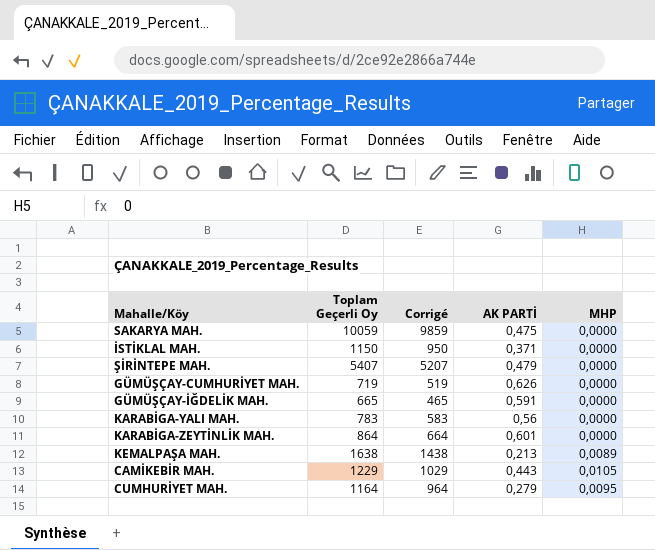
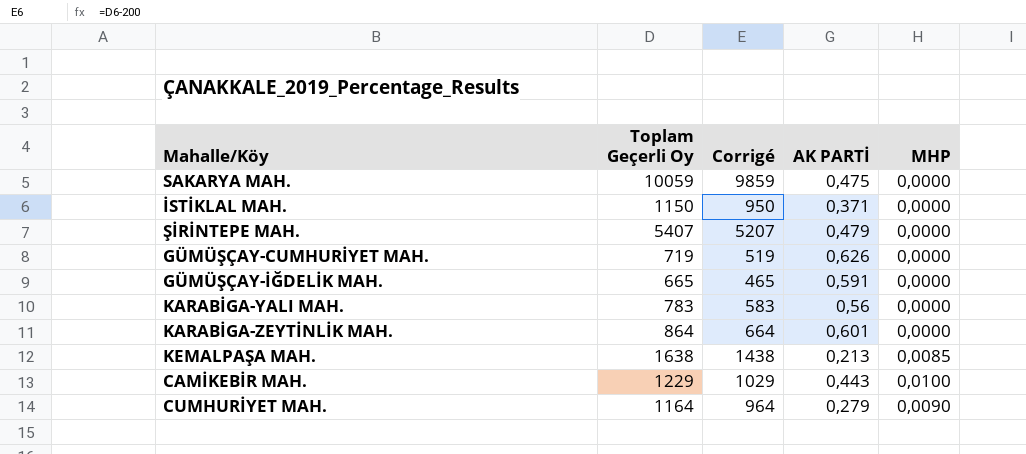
KEMALPAŞA MAH. | MHP: 0,0089 -> 0,0085
CAMİKEBİR MAH. | MHP: 0,0105 -> 0,0100
CUMHURİYET MAH. | MHP: 0,0095 -> 0,0090

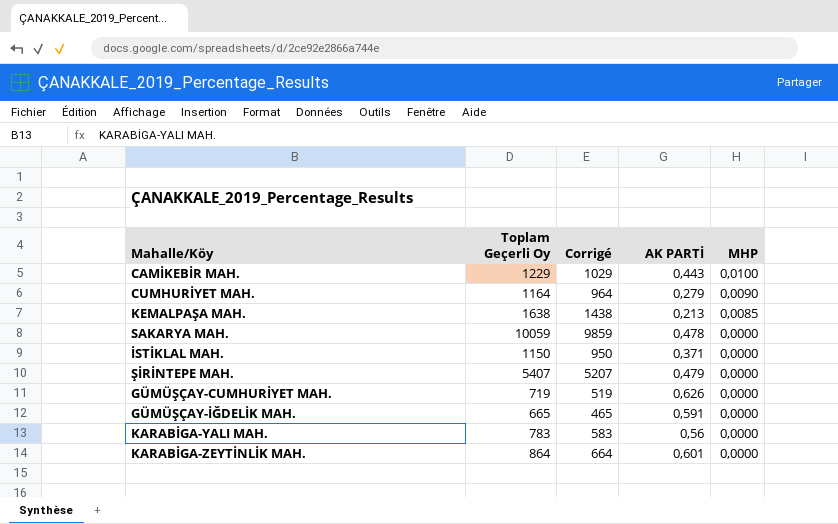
row order: none -> MHP descending
SAKARYA MAH. | AK PARTİ: 0,475 -> 0,478

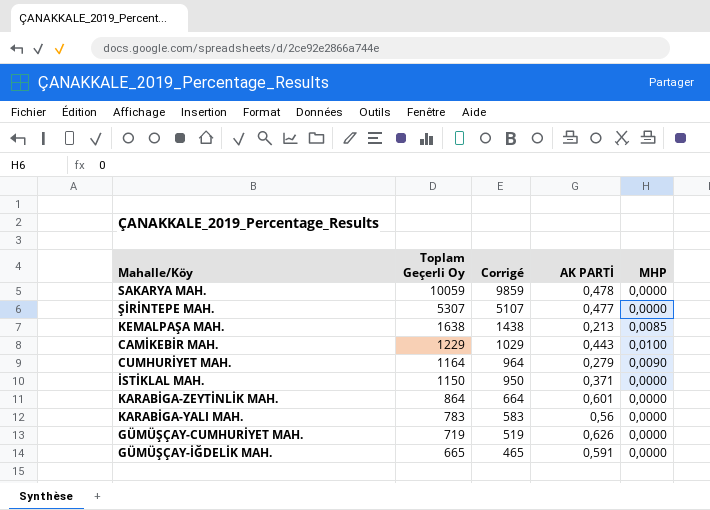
row order: MHP descending -> Toplam Geçerli Oy descending
ŞİRİNTEPE MAH. | Toplam Geçerli Oy: 5407 -> 5307
ŞİRİNTEPE MAH. | Corrigé: 5207 -> 5107
ŞİRİNTEPE MAH. | AK PARTİ: 0,479 -> 0,477

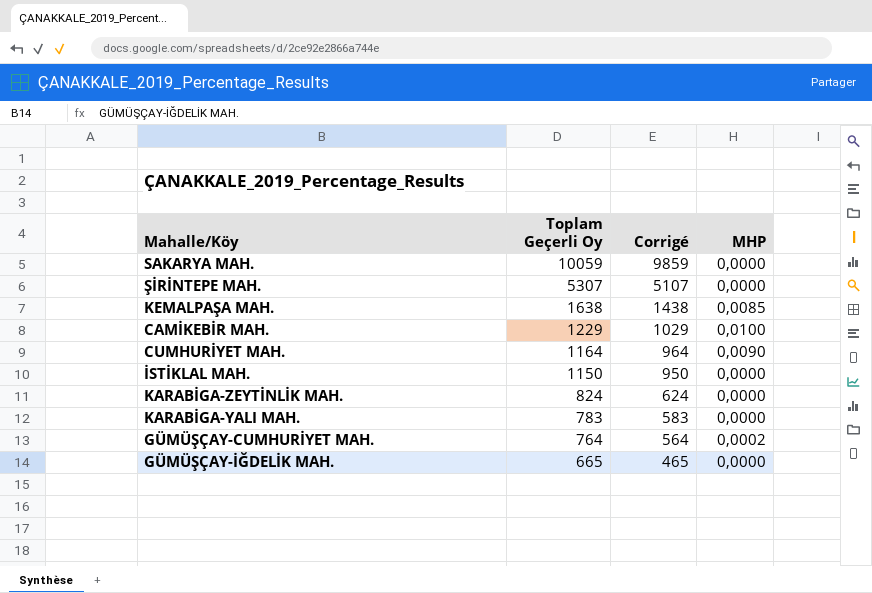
column AK PARTİ | position: 4 -> none
KARABİGA-ZEYTİNLİK MAH. | Toplam Geçerli Oy: 864 -> 824
KARABİGA-ZEYTİNLİK MAH. | Corrigé: 664 -> 624
GÜMÜŞÇAY-CUMHURİYET MAH. | Toplam Geçerli Oy: 719 -> 764
GÜMÜŞÇAY-CUMHURİYET MAH. | Corrigé: 519 -> 564
GÜMÜŞÇAY-CUMHURİYET MAH. | MHP: 0,0000 -> 0,0002

